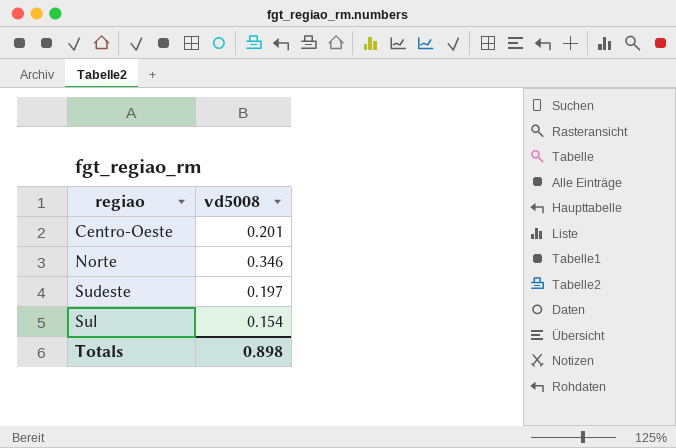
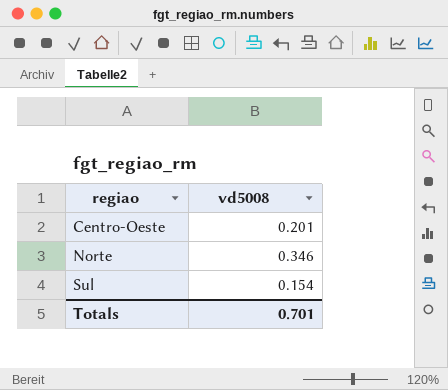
row Sudeste: 0.197 -> none
Totals | vd5008: 0.898 -> 0.701

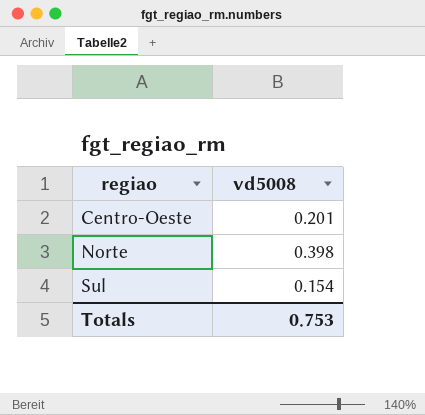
Norte | vd5008: 0.346 -> 0.398
Totals | vd5008: 0.701 -> 0.753

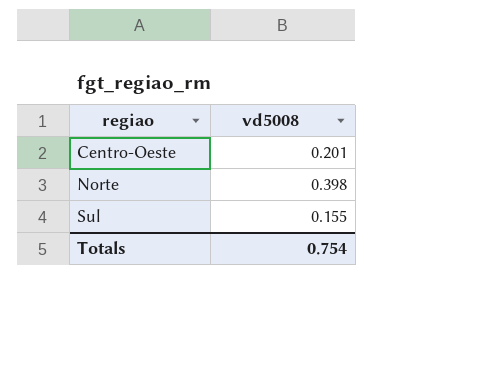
Sul | vd5008: 0.154 -> 0.155
Totals | vd5008: 0.753 -> 0.754

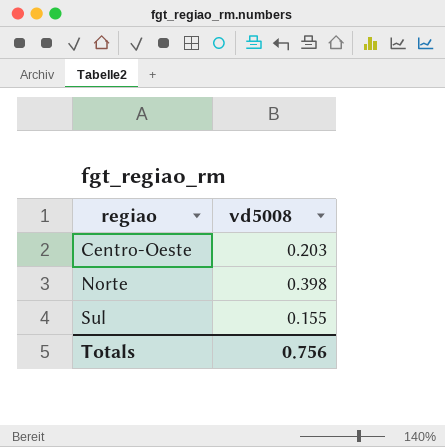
Centro-Oeste | vd5008: 0.201 -> 0.203
Totals | vd5008: 0.754 -> 0.756

